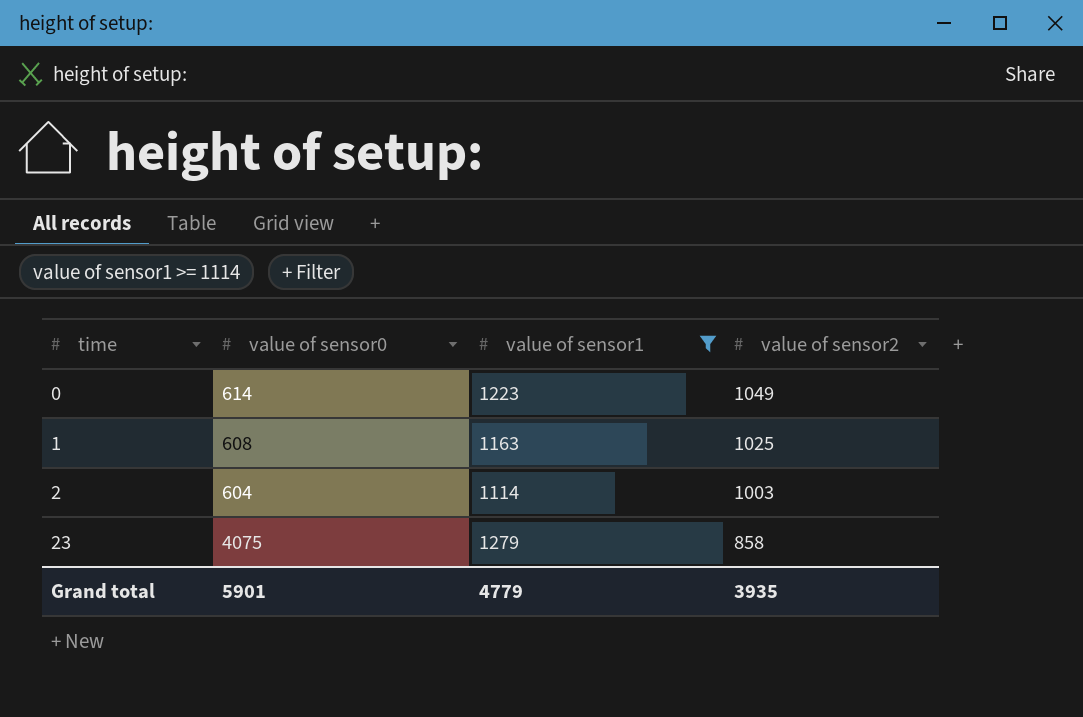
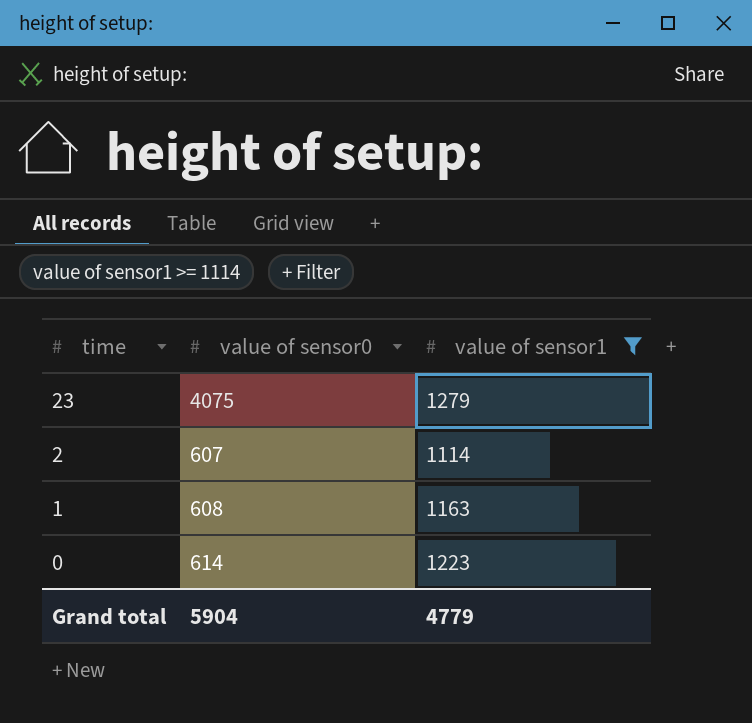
row order: time ascending -> time descending
column value of sensor2 | position: 4 -> none
2 | value of sensor0: 604 -> 607
Grand total | value of sensor0: 5901 -> 5904

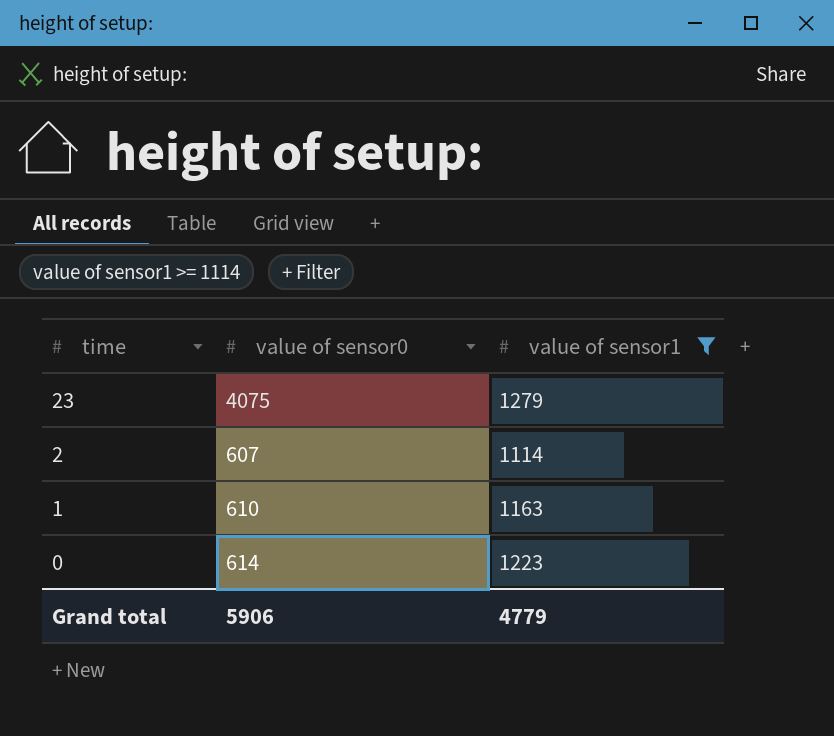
1 | value of sensor0: 608 -> 610
Grand total | value of sensor0: 5904 -> 5906

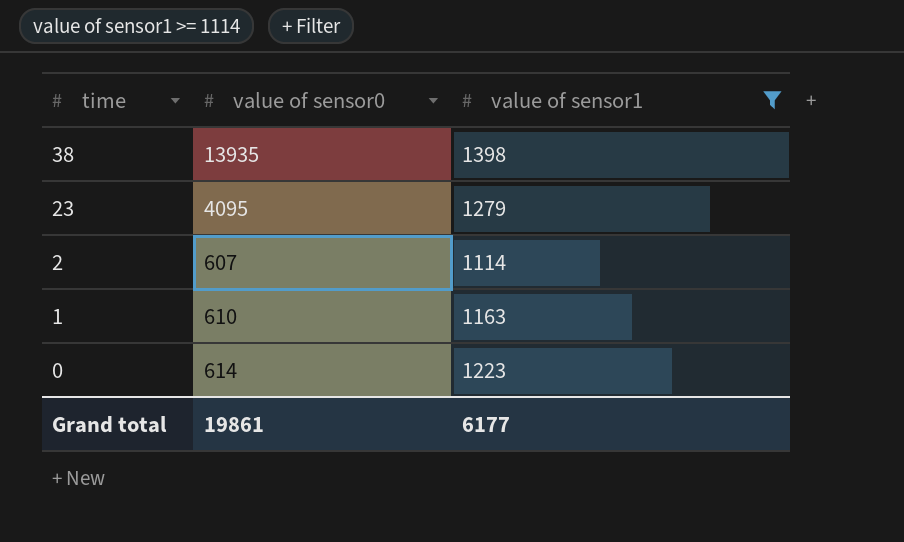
row 38: none -> 13935 | 1398
23 | value of sensor0: 4075 -> 4095
Grand total | value of sensor0: 5906 -> 19861
Grand total | value of sensor1: 4779 -> 6177

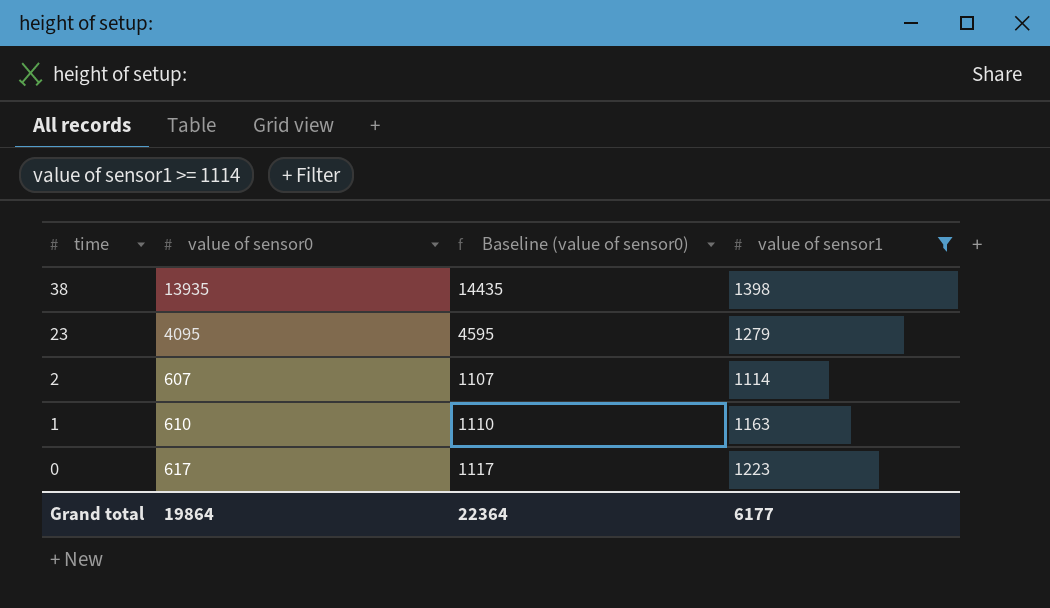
column Baseline (value of sensor0) | formula: none -> [value of sensor0] + 500
0 | value of sensor0: 614 -> 617
Grand total | value of sensor0: 19861 -> 19864

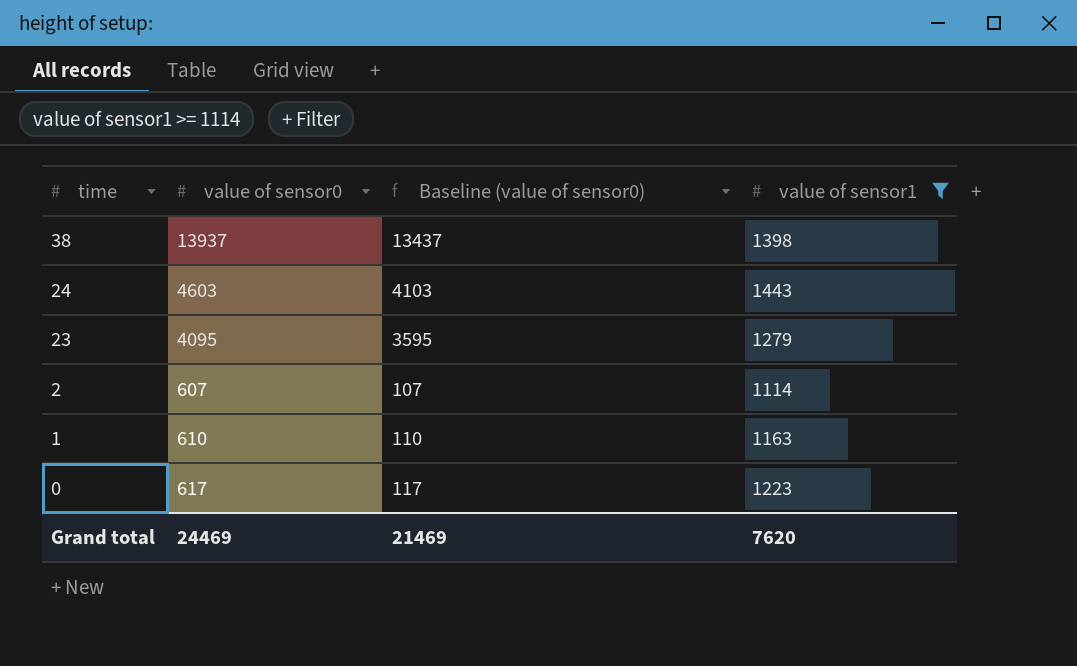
column Baseline (value of sensor0) | formula: [value of sensor0] + 500 -> [value of sensor0] - 500
38 | value of sensor0: 13935 -> 13937
row 24: none -> 4603 | 4103 | 1443
Grand total | value of sensor0: 19864 -> 24469
Grand total | Baseline (value of sensor0): 22364 -> 21469
Grand total | value of sensor1: 6177 -> 7620

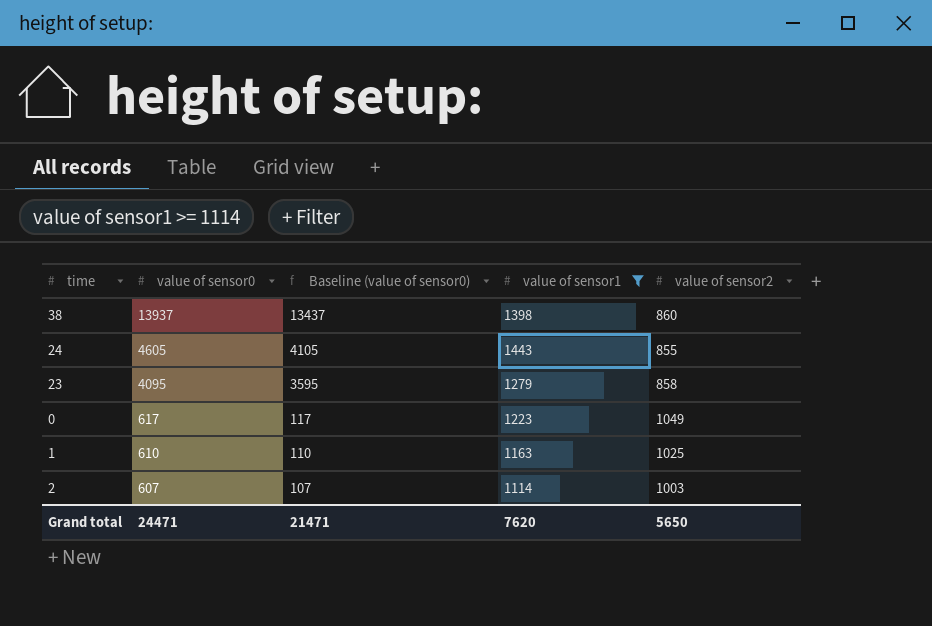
row order: time descending -> value of sensor0 descending
column value of sensor2 | position: none -> 5
24 | value of sensor0: 4603 -> 4605
24 | Baseline (value of sensor0): 4103 -> 4105
Grand total | value of sensor0: 24469 -> 24471
Grand total | Baseline (value of sensor0): 21469 -> 21471

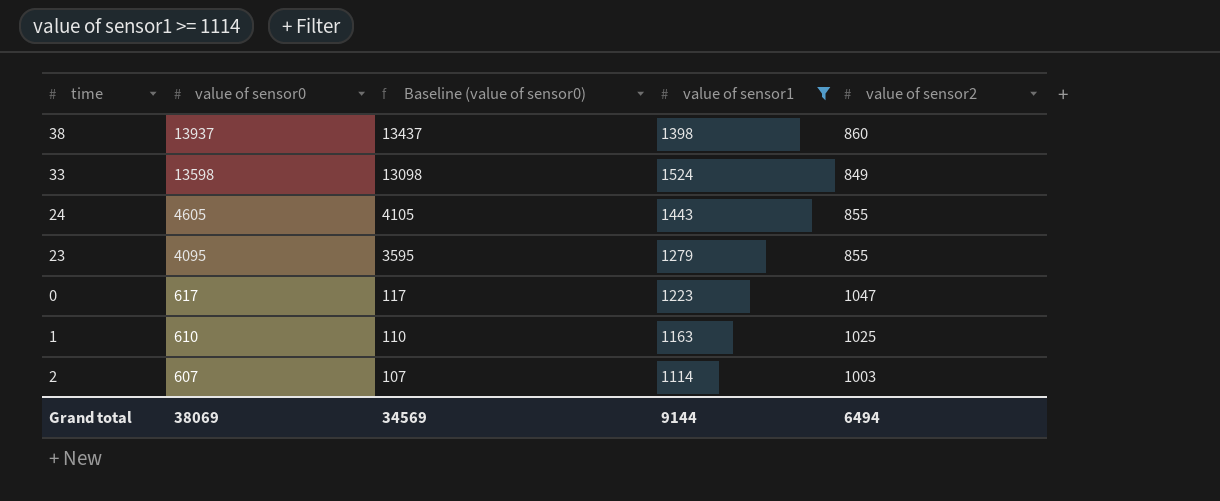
row 33: none -> 13598 | 13098 | 1524 | 849
23 | value of sensor2: 858 -> 855
0 | value of sensor2: 1049 -> 1047
Grand total | value of sensor0: 24471 -> 38069
Grand total | Baseline (value of sensor0): 21471 -> 34569
Grand total | value of sensor1: 7620 -> 9144
Grand total | value of sensor2: 5650 -> 6494

